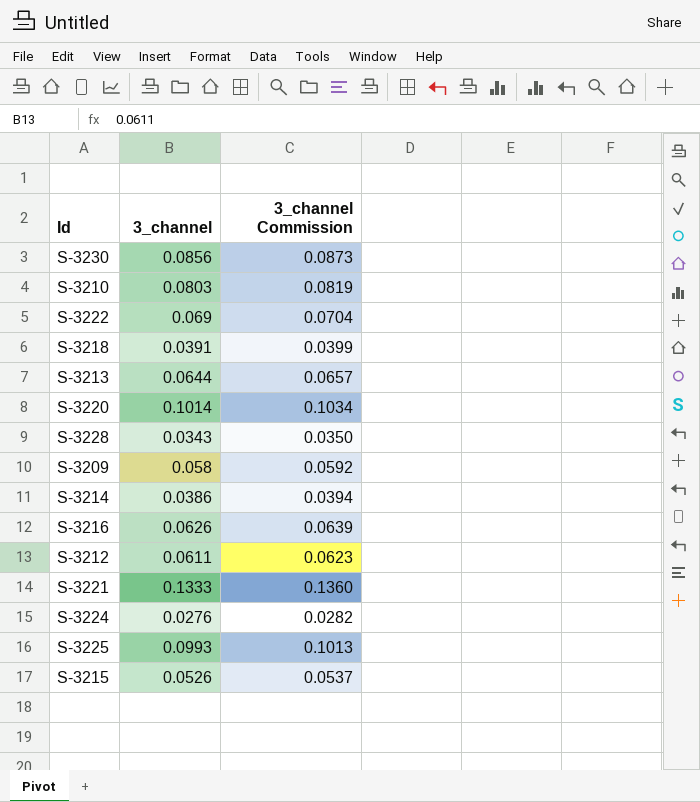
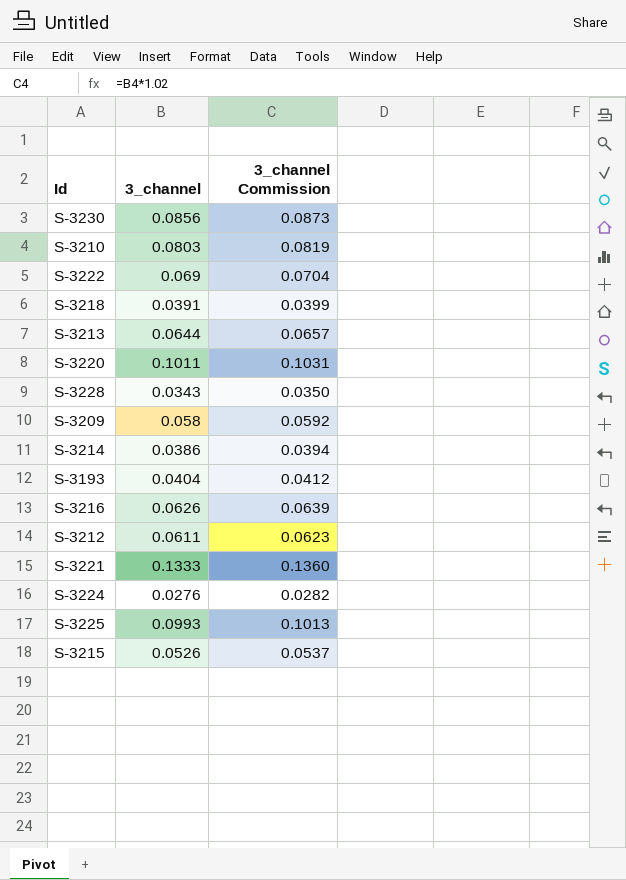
S-3220 | 3_channel: 0.1014 -> 0.1011
S-3220 | 3_channel Commission: 0.1034 -> 0.1031
row S-3193: none -> 0.0404 | 0.0412

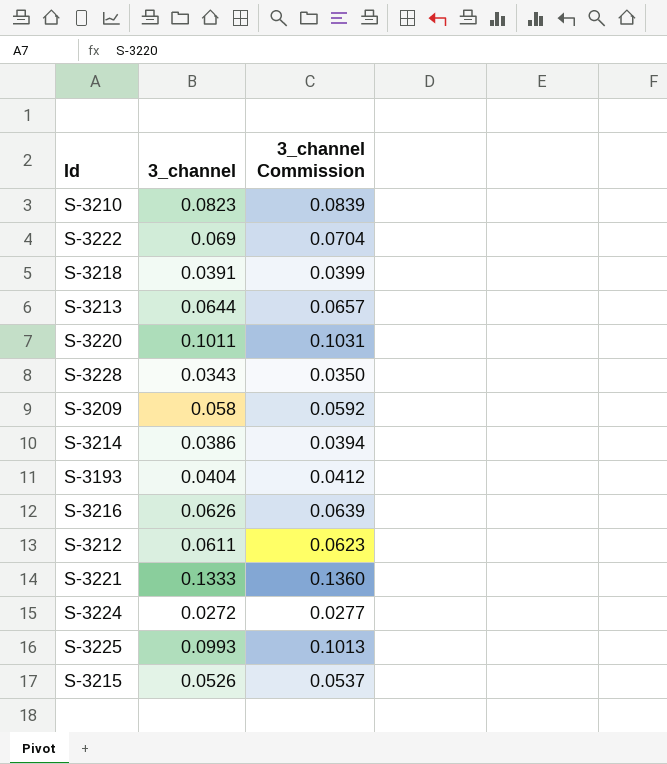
row S-3230: 0.0856 | 0.0873 -> none
S-3210 | 3_channel: 0.0803 -> 0.0823
S-3210 | 3_channel Commission: 0.0819 -> 0.0839
S-3224 | 3_channel: 0.0276 -> 0.0272
S-3224 | 3_channel Commission: 0.0282 -> 0.0277

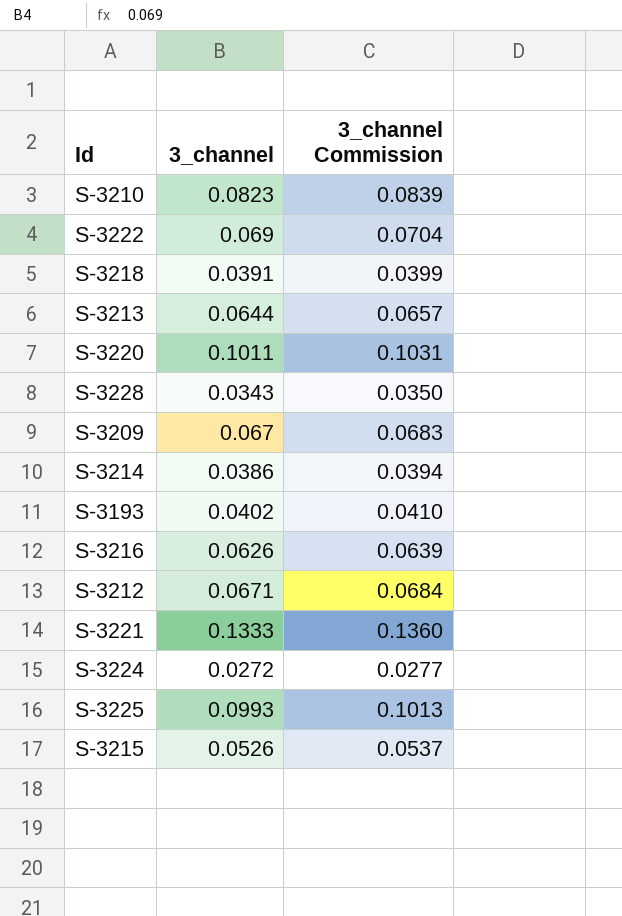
S-3209 | 3_channel: 0.058 -> 0.067
S-3209 | 3_channel Commission: 0.0592 -> 0.0683
S-3193 | 3_channel: 0.0404 -> 0.0402
S-3193 | 3_channel Commission: 0.0412 -> 0.0410
S-3212 | 3_channel: 0.0611 -> 0.0671
S-3212 | 3_channel Commission: 0.0623 -> 0.0684

